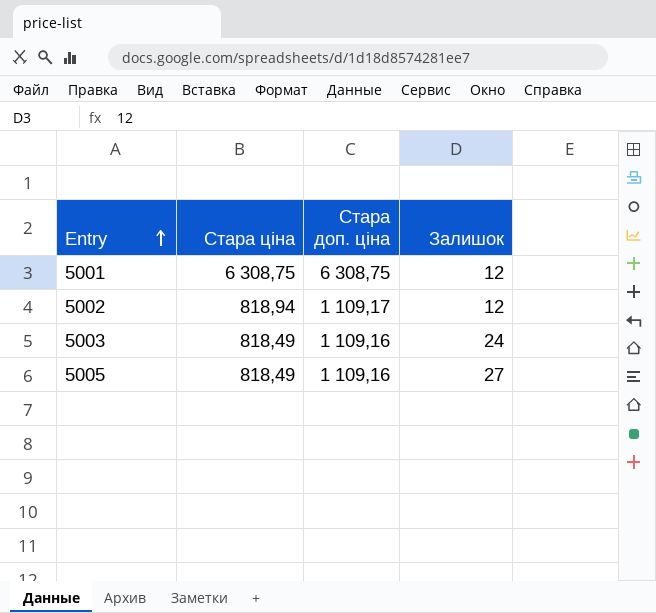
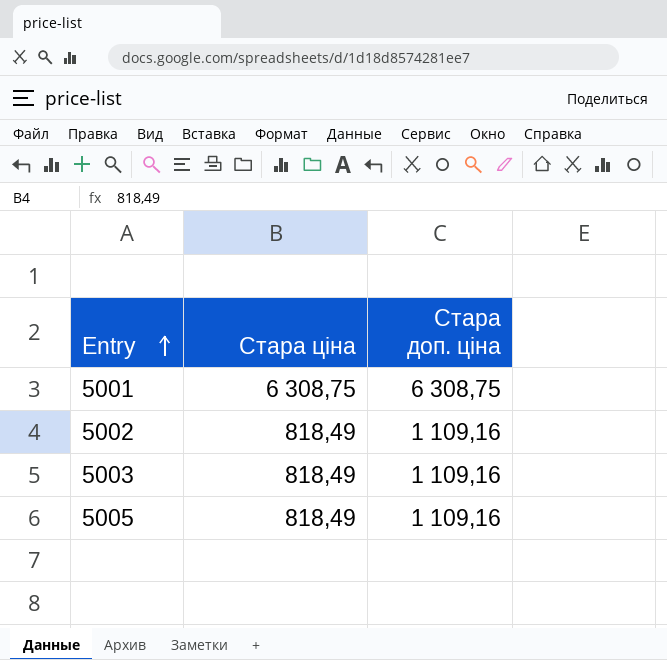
column Залишок | position: 4 -> none
5002 | Стара ціна: 818,94 -> 818,49
5002 | Стара доп. ціна: 1 109,17 -> 1 109,16

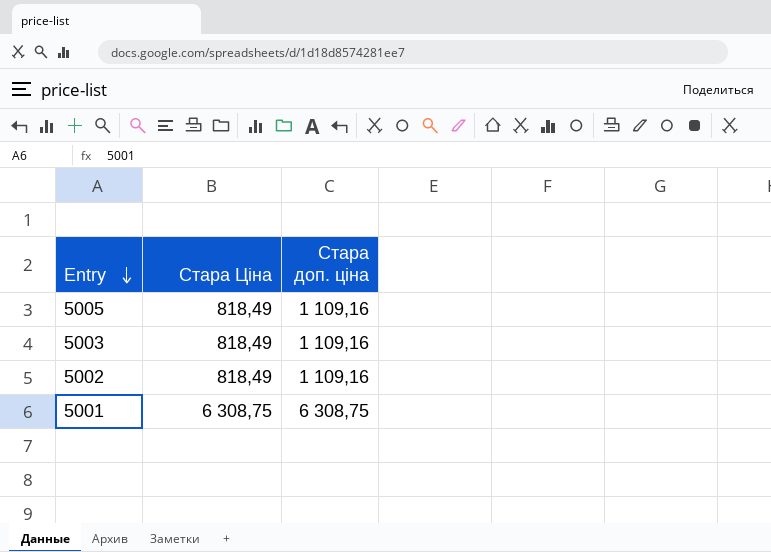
row order: Entry ascending -> Entry descending
column name: Стара ціна -> Стара Ціна

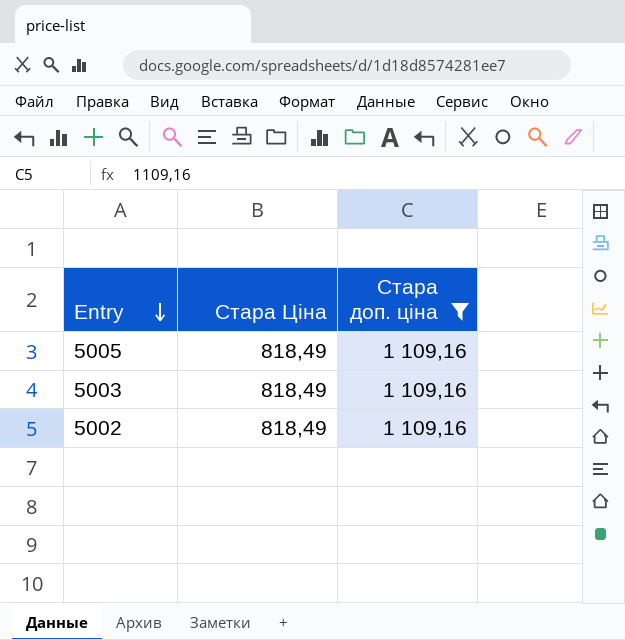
filter: none -> Стара доп. ціна = 1 109,16

